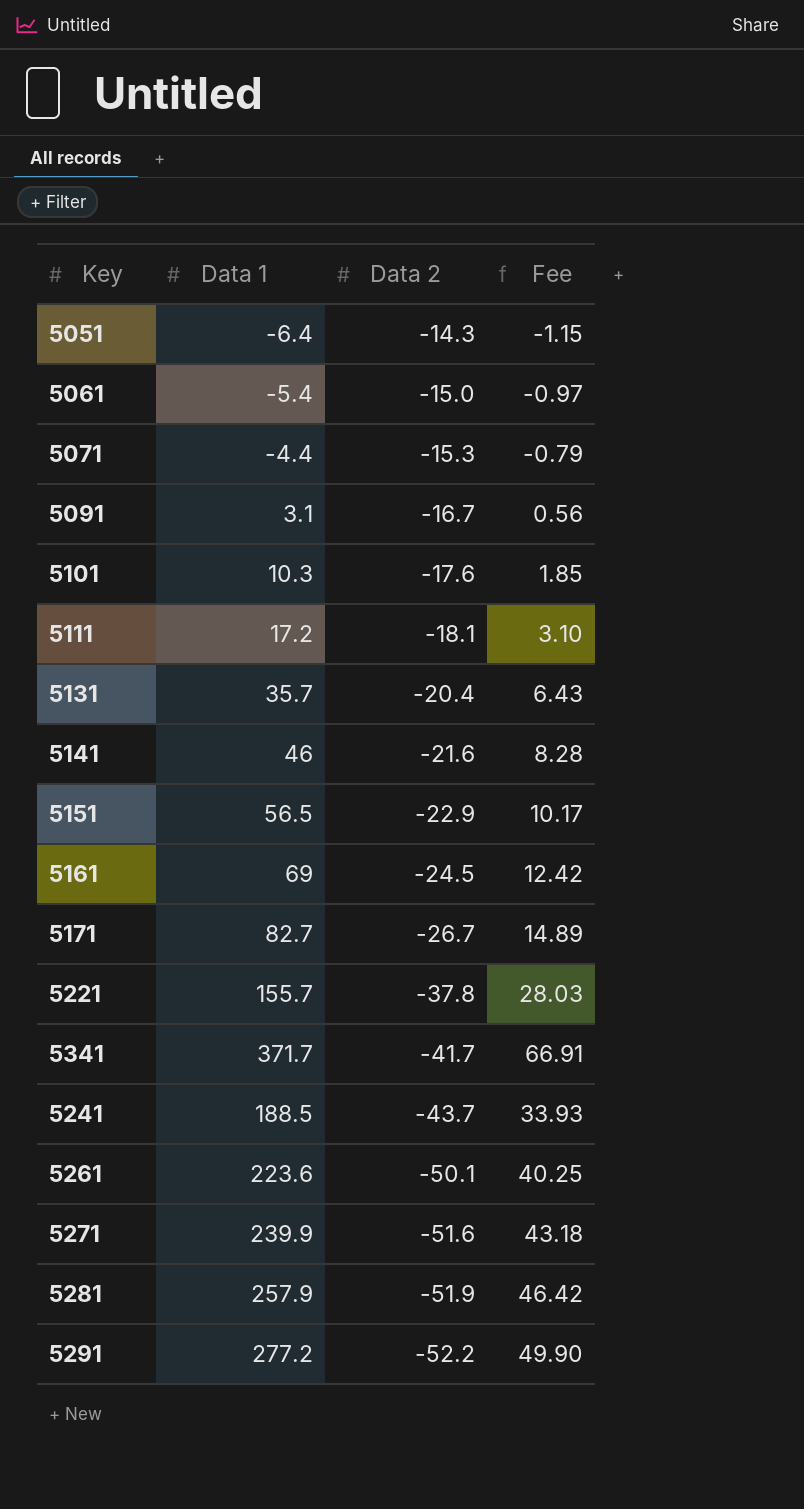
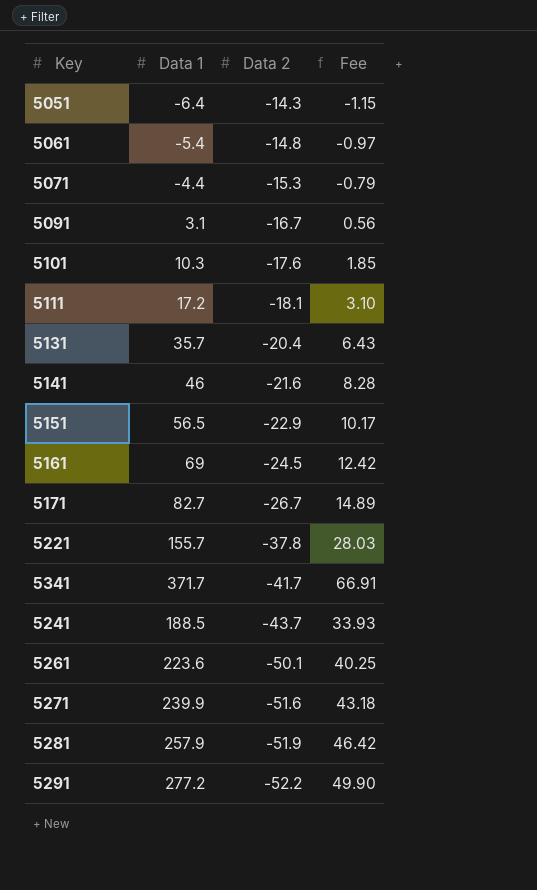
5061 | Data 2: -15.0 -> -14.8

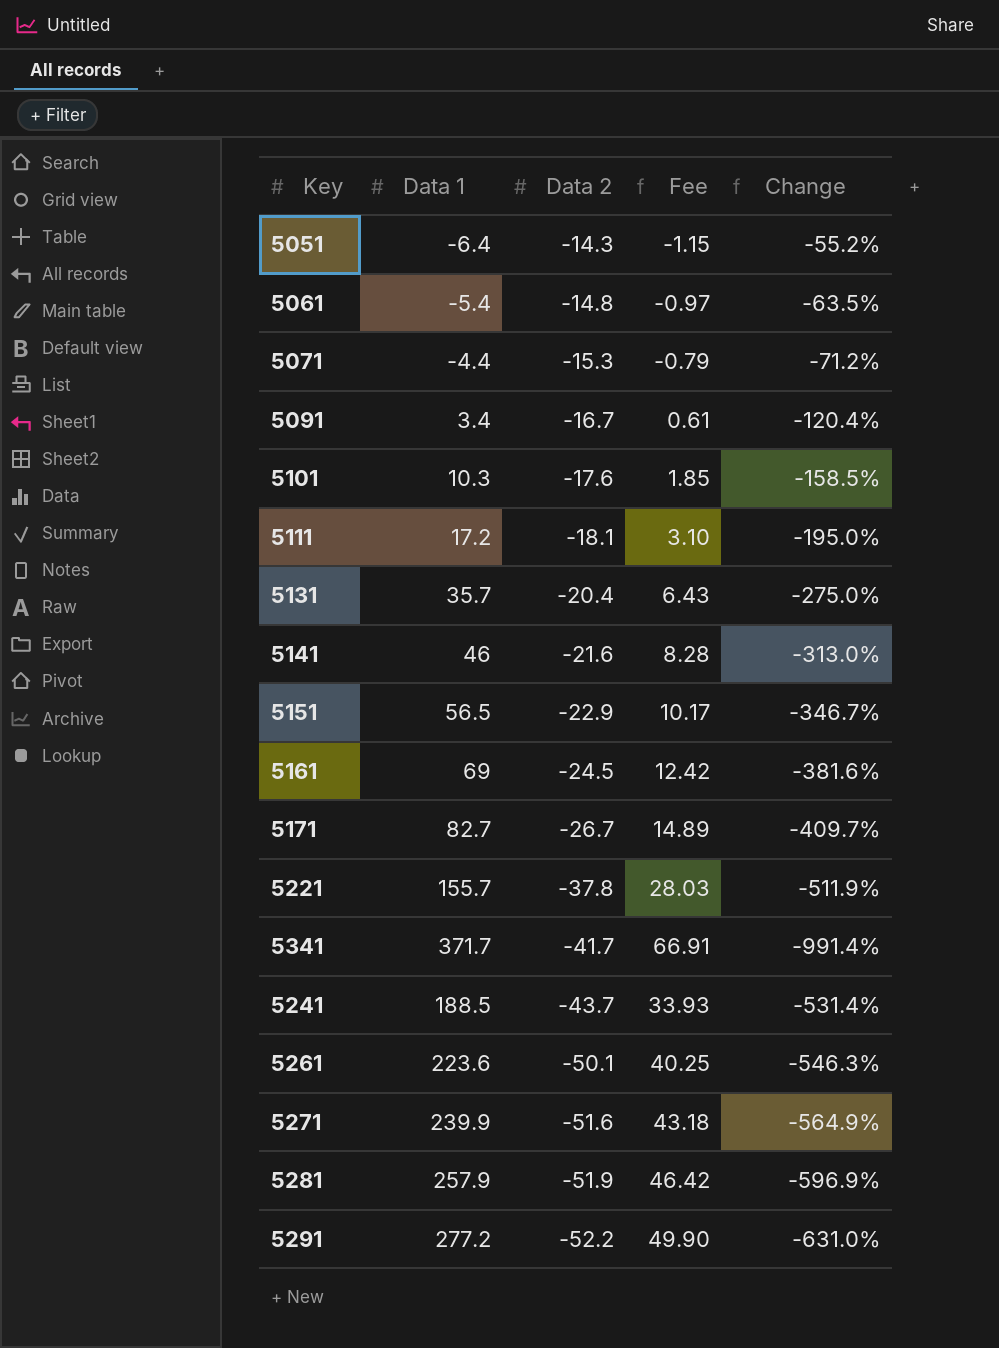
column Change | formula: none -> ([Data 1] - [Data 2]) / [Data 2]
5091 | Data 1: 3.1 -> 3.4
5091 | Fee: 0.56 -> 0.61

